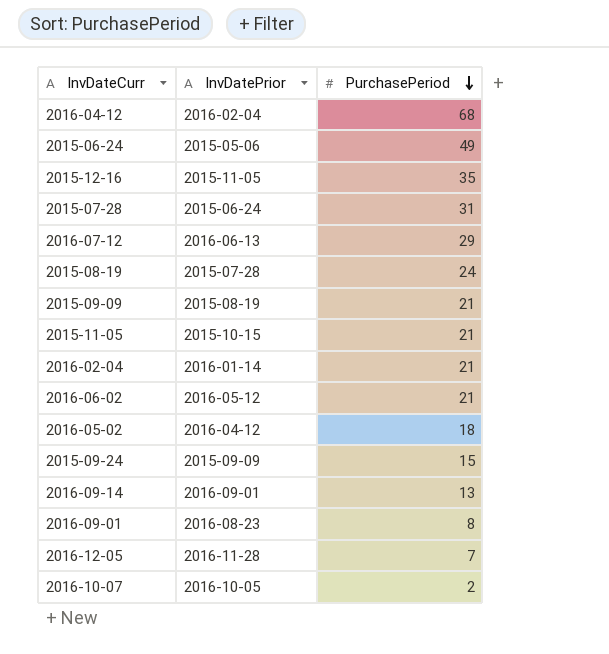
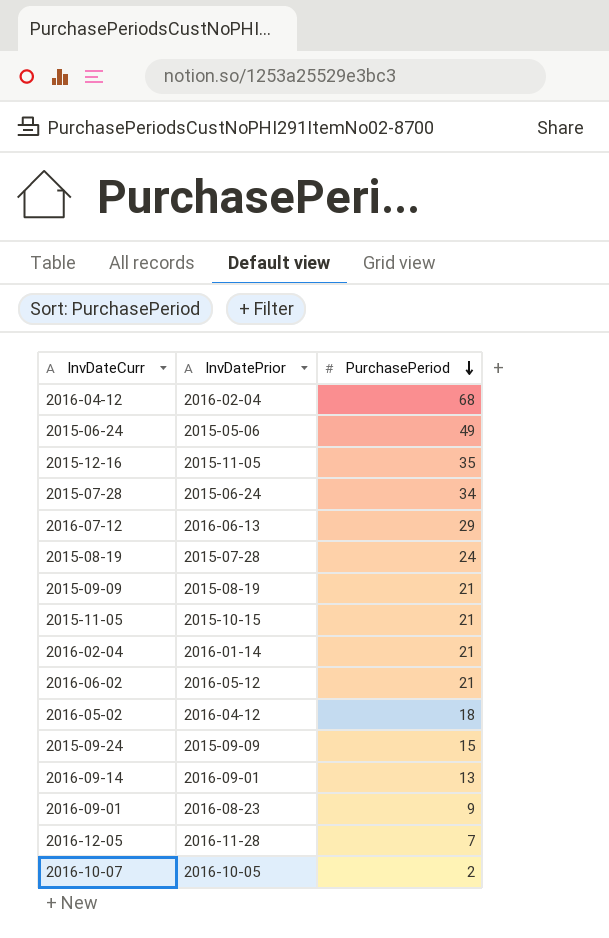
2015-07-28 | PurchasePeriod: 31 -> 34
2016-09-01 | PurchasePeriod: 8 -> 9

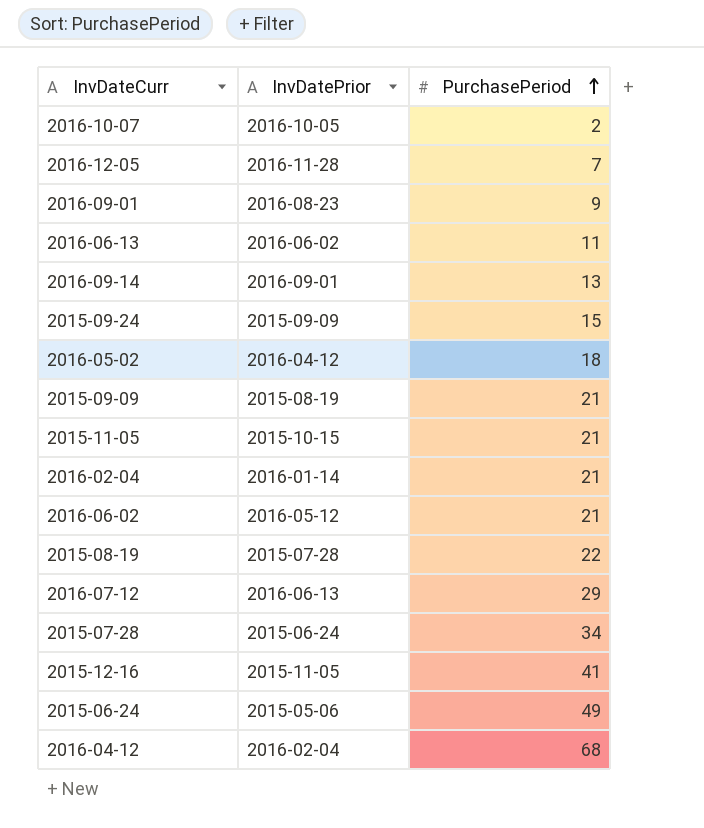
row order: PurchasePeriod descending -> PurchasePeriod ascending
row 2016-06-13: none -> 2016-06-02 | 11
2015-08-19 | PurchasePeriod: 24 -> 22
2015-12-16 | PurchasePeriod: 35 -> 41

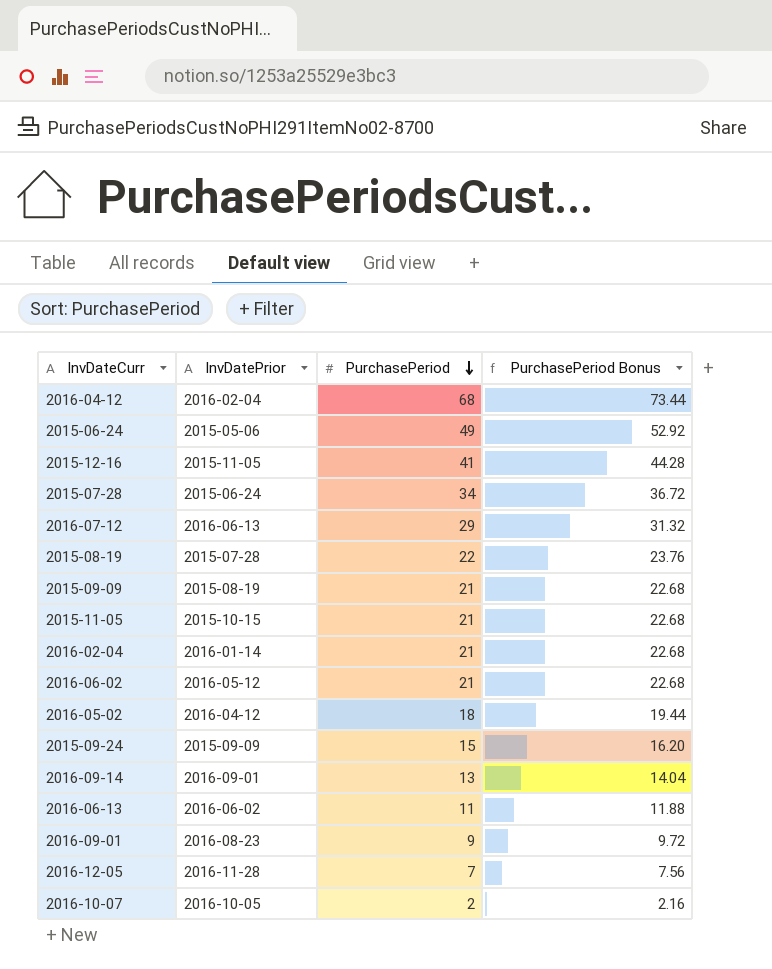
row order: PurchasePeriod ascending -> PurchasePeriod descending
column PurchasePeriod Bonus | formula: none -> [PurchasePeriod] * 1.08

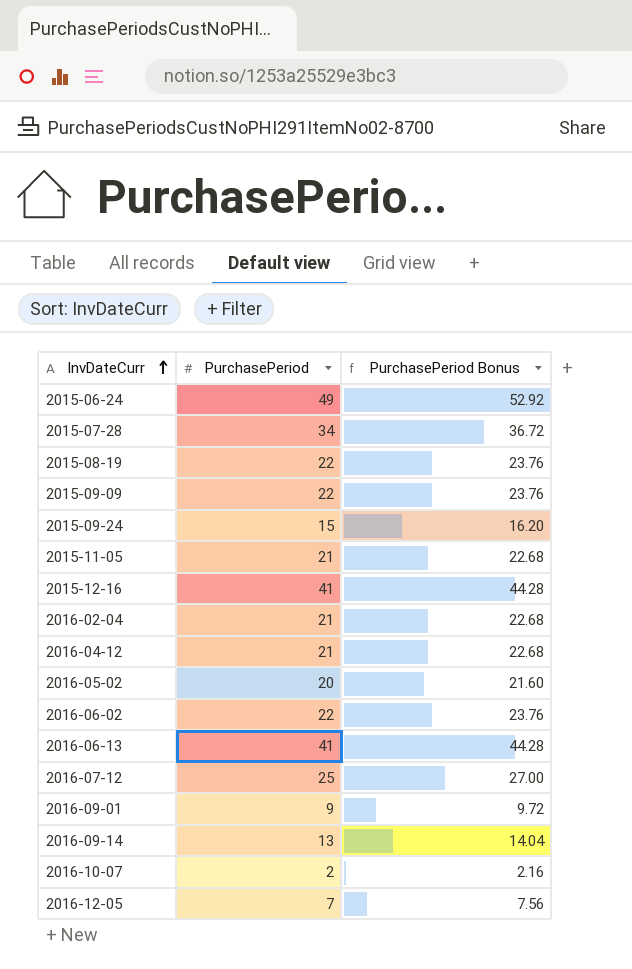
row order: PurchasePeriod descending -> InvDateCurr ascending
column InvDatePrior | position: 2 -> none
2015-09-09 | PurchasePeriod: 21 -> 22
2015-09-09 | PurchasePeriod Bonus: 22.68 -> 23.76
2016-04-12 | PurchasePeriod: 68 -> 21
2016-04-12 | PurchasePeriod Bonus: 73.44 -> 22.68
2016-05-02 | PurchasePeriod: 18 -> 20
2016-05-02 | PurchasePeriod Bonus: 19.44 -> 21.60
2016-06-02 | PurchasePeriod: 21 -> 22
2016-06-02 | PurchasePeriod Bonus: 22.68 -> 23.76
2016-06-13 | PurchasePeriod: 11 -> 41
2016-06-13 | PurchasePeriod Bonus: 11.88 -> 44.28
2016-07-12 | PurchasePeriod: 29 -> 25
2016-07-12 | PurchasePeriod Bonus: 31.32 -> 27.00

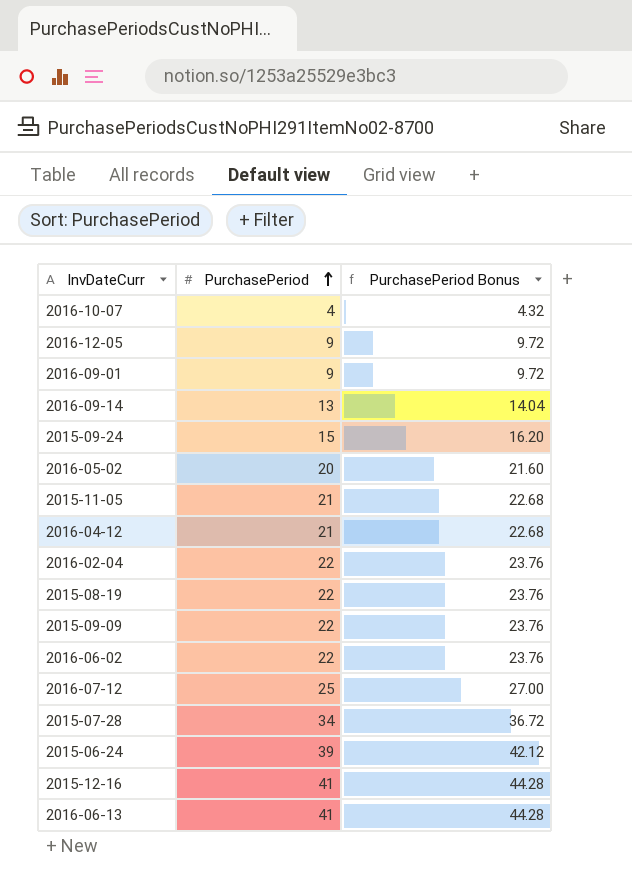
row order: InvDateCurr ascending -> PurchasePeriod ascending
2016-10-07 | PurchasePeriod: 2 -> 4
2016-10-07 | PurchasePeriod Bonus: 2.16 -> 4.32
2016-12-05 | PurchasePeriod: 7 -> 9
2016-12-05 | PurchasePeriod Bonus: 7.56 -> 9.72
2016-02-04 | PurchasePeriod: 21 -> 22
2016-02-04 | PurchasePeriod Bonus: 22.68 -> 23.76
2015-06-24 | PurchasePeriod: 49 -> 39
2015-06-24 | PurchasePeriod Bonus: 52.92 -> 42.12

